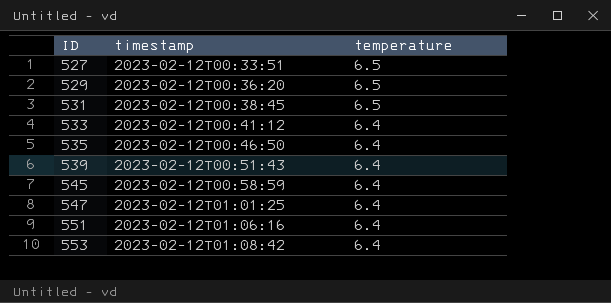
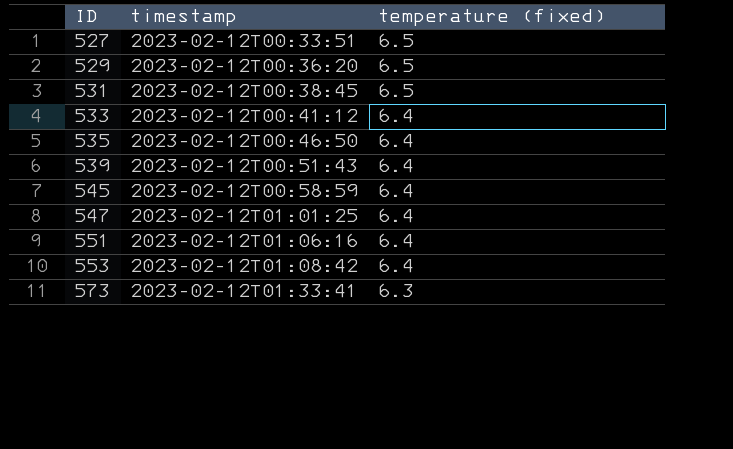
column name: temperature -> temperature (fixed)
row 573: none -> 2023-02-12T01:33:41 | 6.3

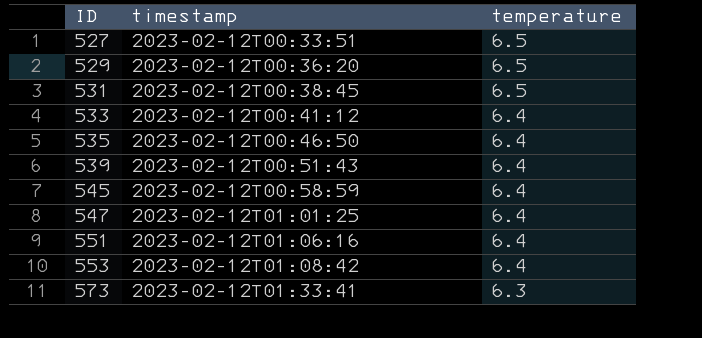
column name: temperature (fixed) -> temperature

